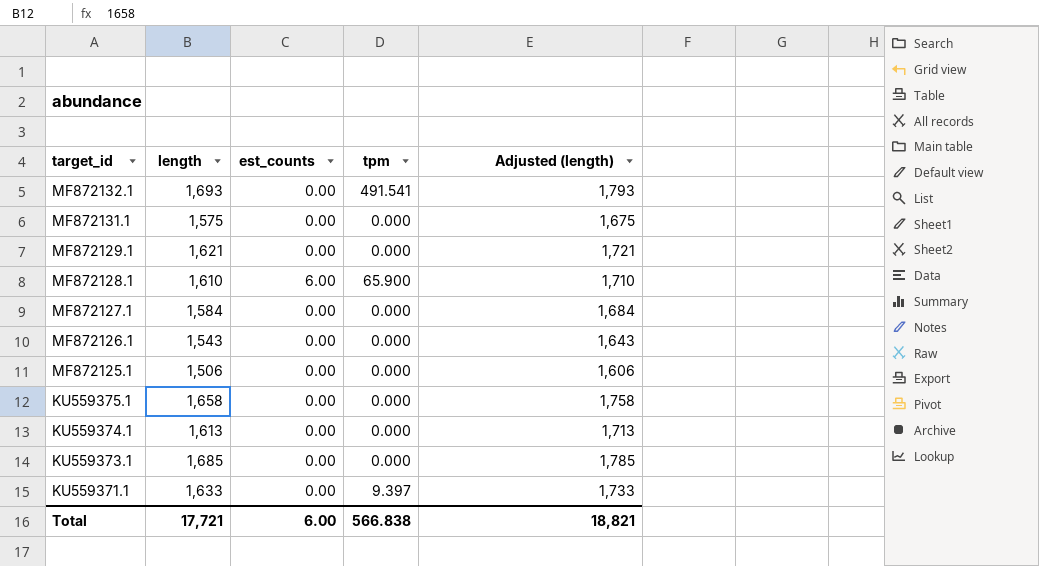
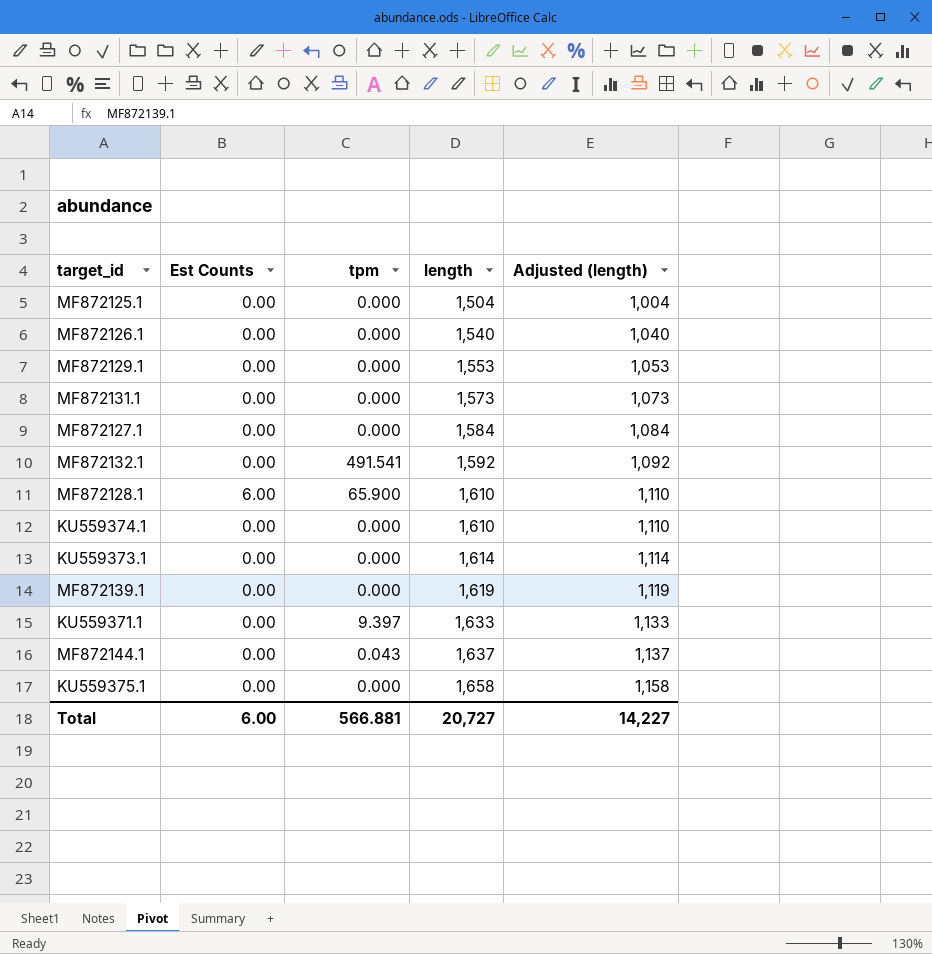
row order: target_id descending -> length ascending
column name: est_counts -> Est Counts
column length | position: 2 -> 4
column Adjusted (length) | formula: [length] + 100 -> [length] - 500
MF872125.1 | length: 1,506 -> 1,504
MF872126.1 | length: 1,543 -> 1,540
MF872129.1 | length: 1,621 -> 1,553
MF872131.1 | length: 1,575 -> 1,573
MF872132.1 | length: 1,693 -> 1,592
KU559374.1 | length: 1,613 -> 1,610
KU559373.1 | length: 1,685 -> 1,614
row MF872139.1: none -> 0.00 | 0.000 | 1,619 | 1,119
row MF872144.1: none -> 0.00 | 0.043 | 1,637 | 1,137
Total | tpm: 566.838 -> 566.881
Total | length: 17,721 -> 20,727
Total | Adjusted (length): 18,821 -> 14,227

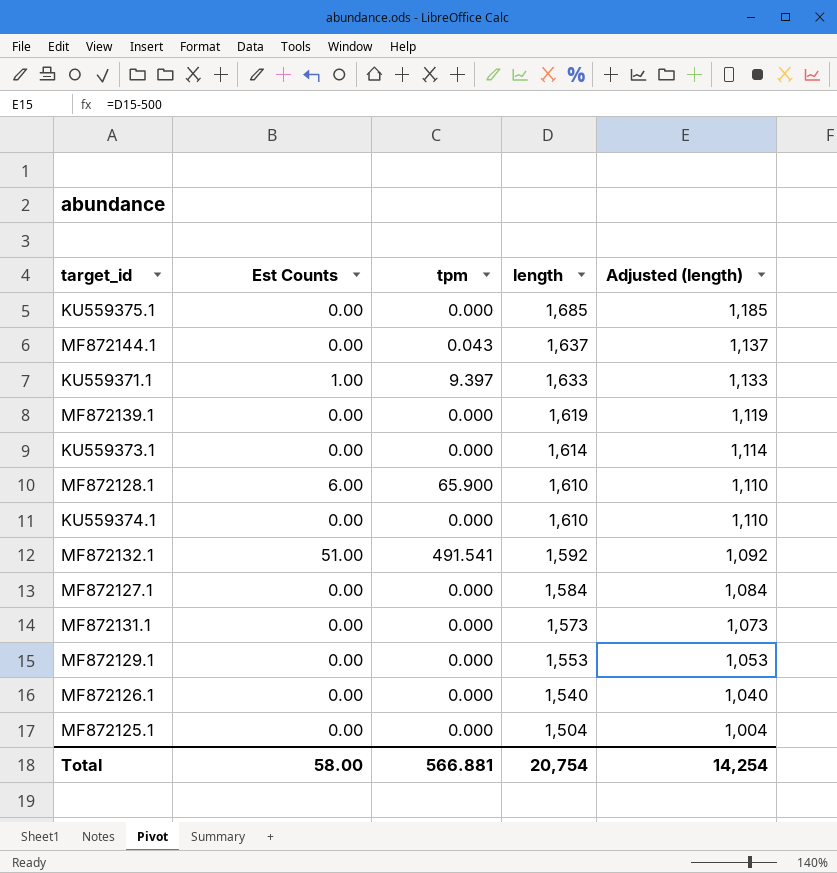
row order: length ascending -> length descending
KU559375.1 | length: 1,658 -> 1,685
KU559375.1 | Adjusted (length): 1,158 -> 1,185
KU559371.1 | Est Counts: 0.00 -> 1.00
MF872132.1 | Est Counts: 0.00 -> 51.00
Total | Est Counts: 6.00 -> 58.00
Total | length: 20,727 -> 20,754
Total | Adjusted (length): 14,227 -> 14,254

